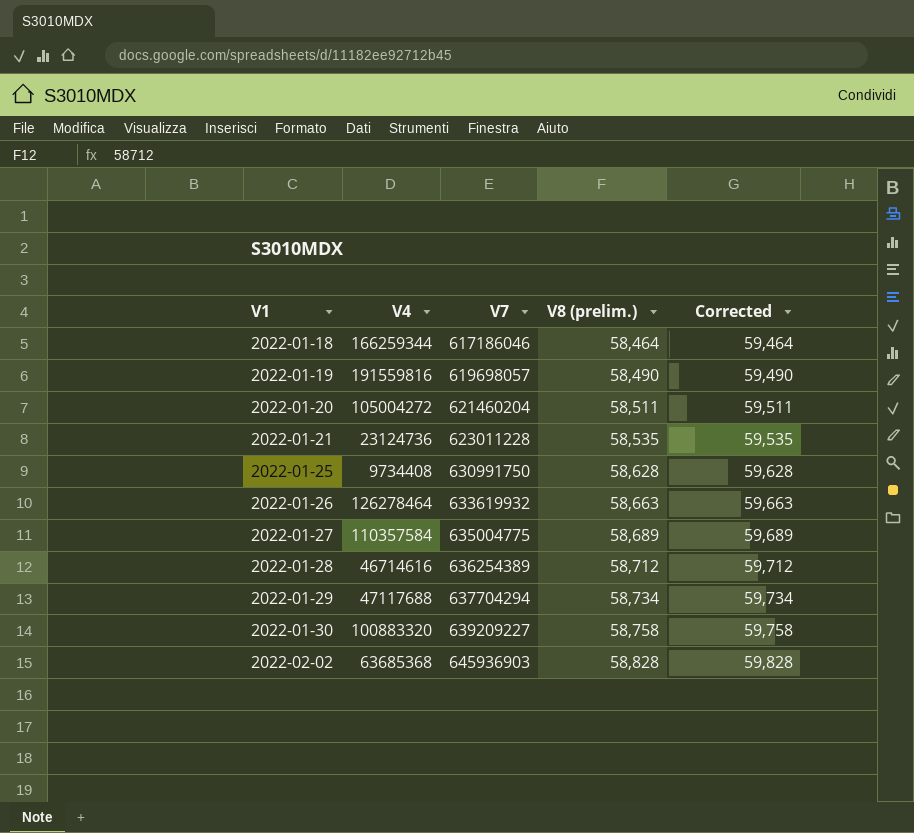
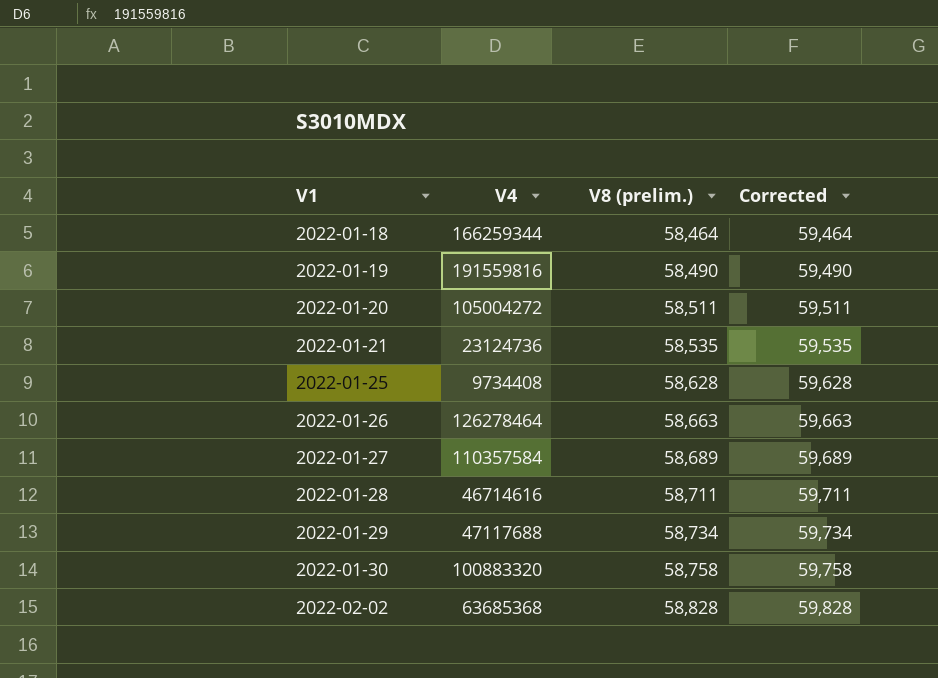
column V7 | position: 3 -> none
2022-01-28 | V8 (prelim.): 58,712 -> 58,711
2022-01-28 | Corrected: 59,712 -> 59,711

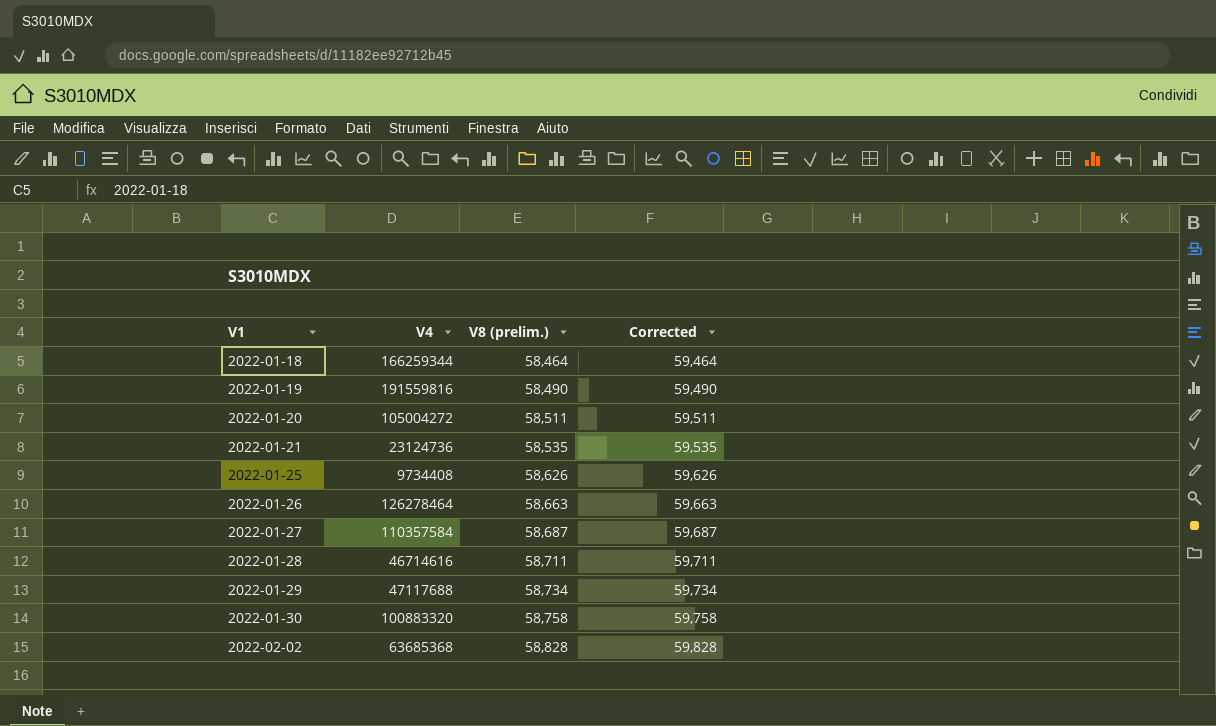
2022-01-25 | V8 (prelim.): 58,628 -> 58,626
2022-01-25 | Corrected: 59,628 -> 59,626
2022-01-27 | V8 (prelim.): 58,689 -> 58,687
2022-01-27 | Corrected: 59,689 -> 59,687

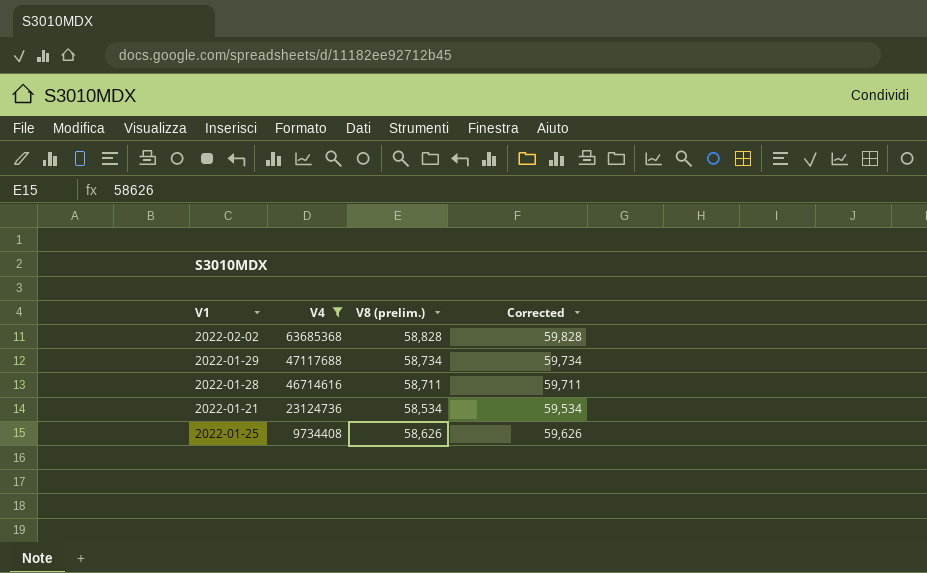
filter: none -> V4 <= 63685368
row order: V1 ascending -> V4 descending
2022-01-21 | V8 (prelim.): 58,535 -> 58,534
2022-01-21 | Corrected: 59,535 -> 59,534

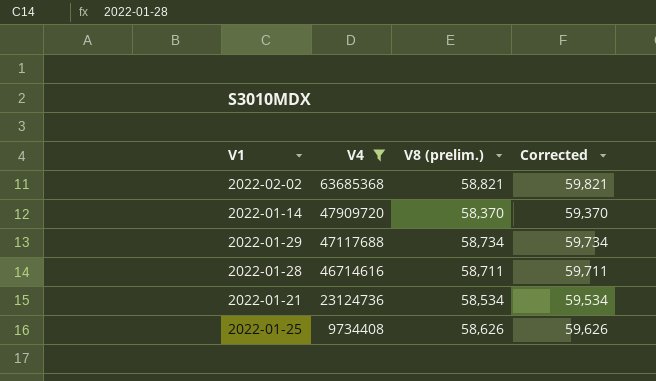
2022-02-02 | V8 (prelim.): 58,828 -> 58,821
2022-02-02 | Corrected: 59,828 -> 59,821
row 2022-01-14: none -> 47909720 | 58,370 | 59,370

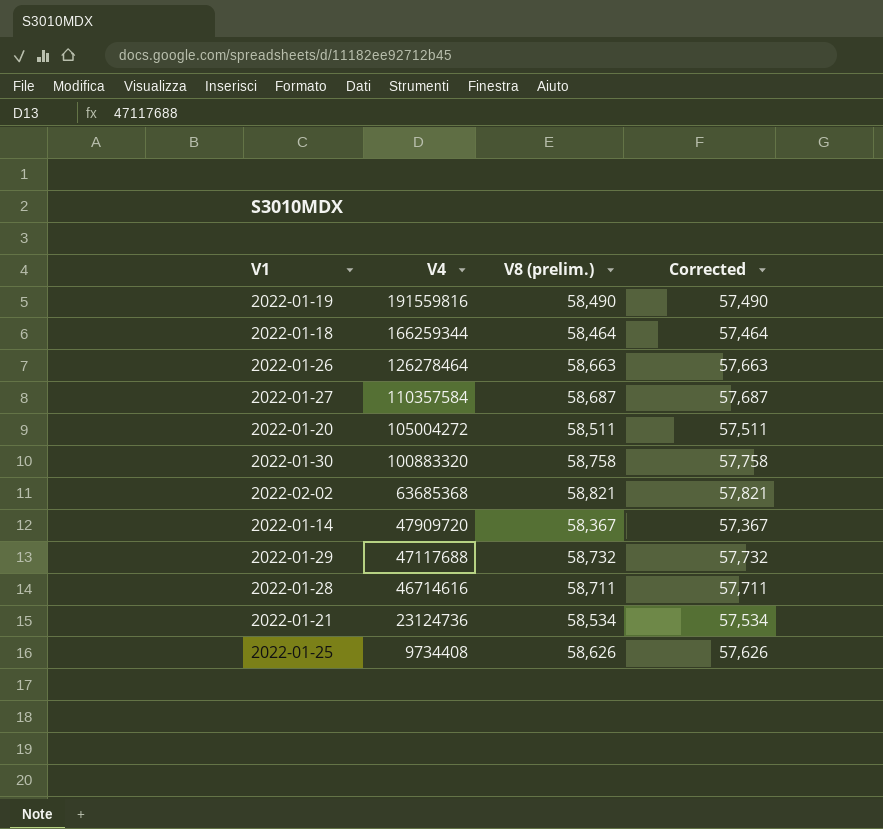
filter: V4 <= 63685368 -> none
column Corrected | formula: [V8 (prelim.)] + 1000 -> [V8 (prelim.)] - 1000
2022-01-14 | V8 (prelim.): 58,370 -> 58,367
2022-01-29 | V8 (prelim.): 58,734 -> 58,732

